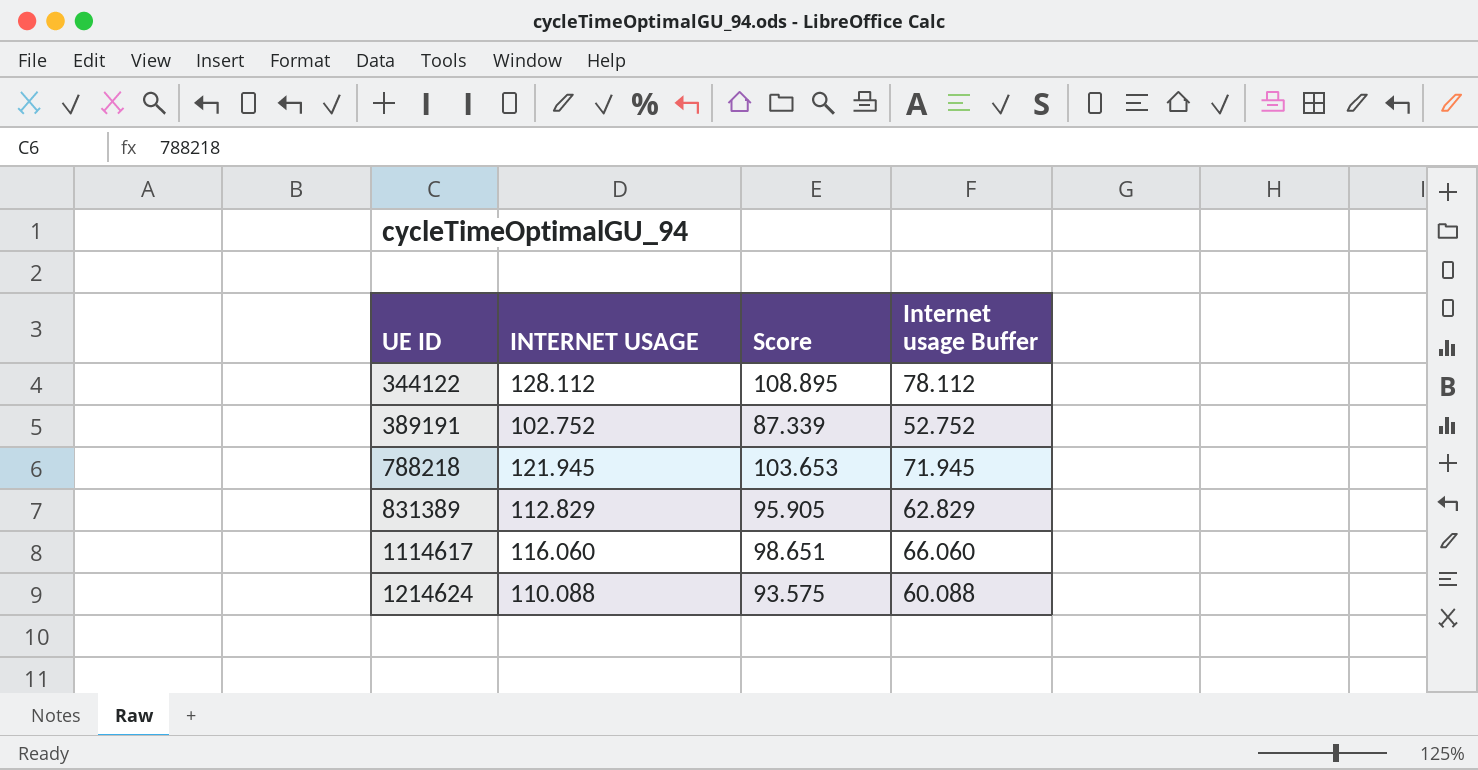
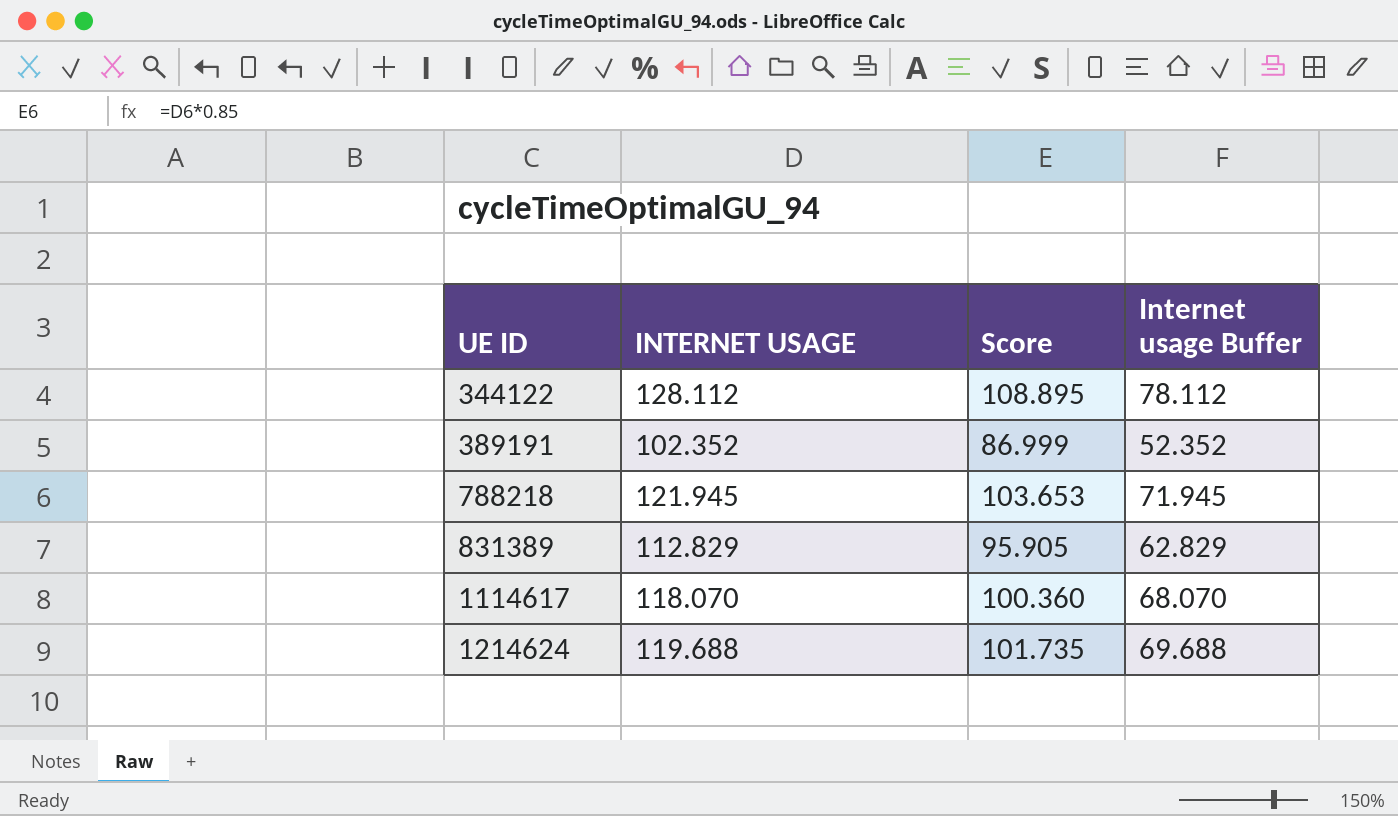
389191 | INTERNET USAGE: 102.752 -> 102.352
389191 | Score: 87.339 -> 86.999
389191 | Internet usage Buffer: 52.752 -> 52.352
1114617 | INTERNET USAGE: 116.060 -> 118.070
1114617 | Score: 98.651 -> 100.360
1114617 | Internet usage Buffer: 66.060 -> 68.070
1214624 | INTERNET USAGE: 110.088 -> 119.688
1214624 | Score: 93.575 -> 101.735
1214624 | Internet usage Buffer: 60.088 -> 69.688

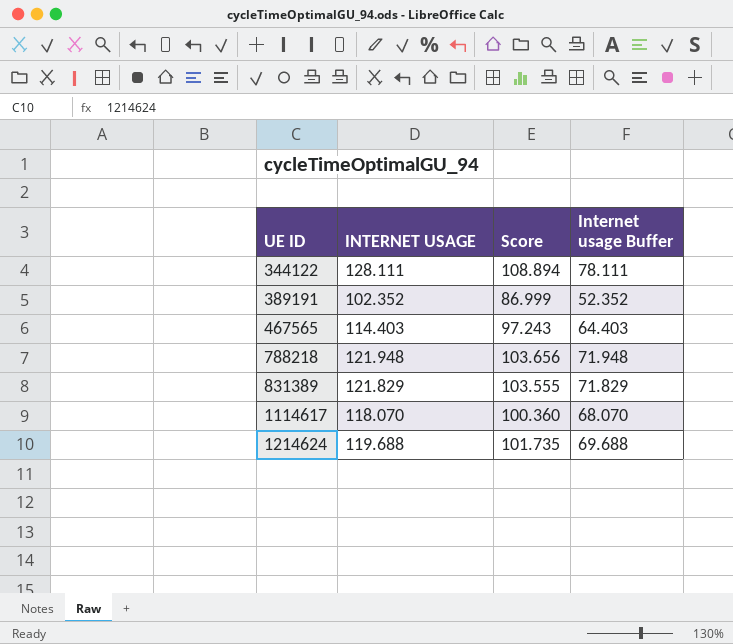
344122 | INTERNET USAGE: 128.112 -> 128.111
344122 | Score: 108.895 -> 108.894
344122 | Internet usage Buffer: 78.112 -> 78.111
row 467565: none -> 114.403 | 97.243 | 64.403
788218 | INTERNET USAGE: 121.945 -> 121.948
788218 | Score: 103.653 -> 103.656
788218 | Internet usage Buffer: 71.945 -> 71.948
831389 | INTERNET USAGE: 112.829 -> 121.829
831389 | Score: 95.905 -> 103.555
831389 | Internet usage Buffer: 62.829 -> 71.829

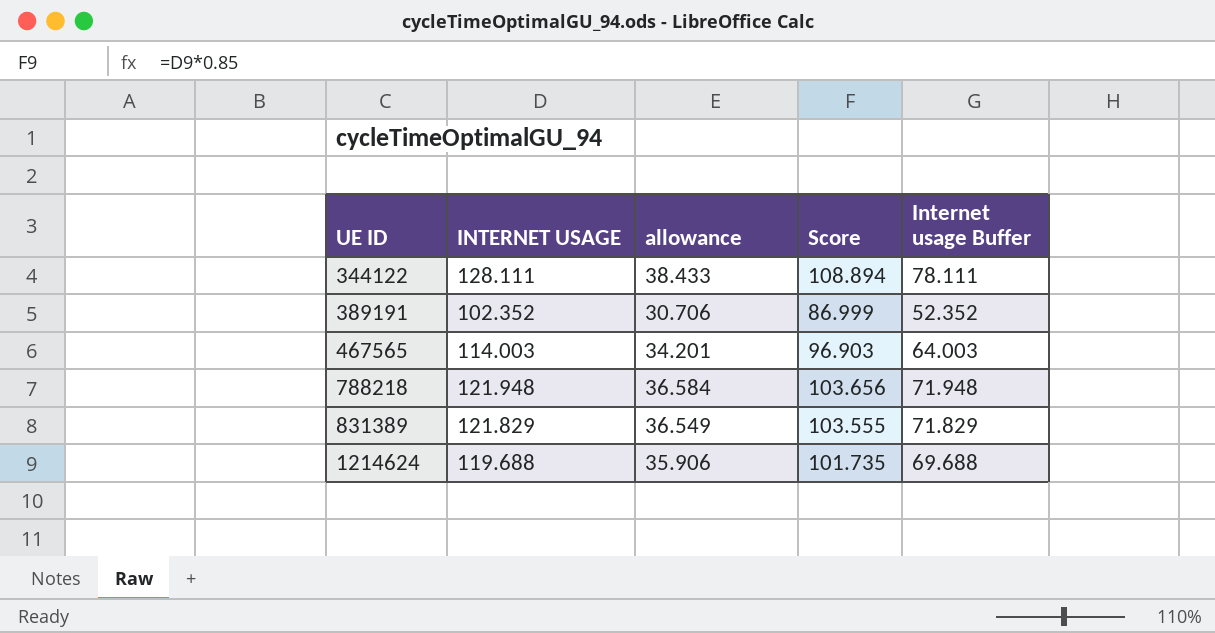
column allowance | formula: none -> [INTERNET USAGE] * 0.3
row 1114617: 118.070 | 100.360 | 68.070 -> none
467565 | INTERNET USAGE: 114.403 -> 114.003
467565 | Score: 97.243 -> 96.903
467565 | Internet usage Buffer: 64.403 -> 64.003

